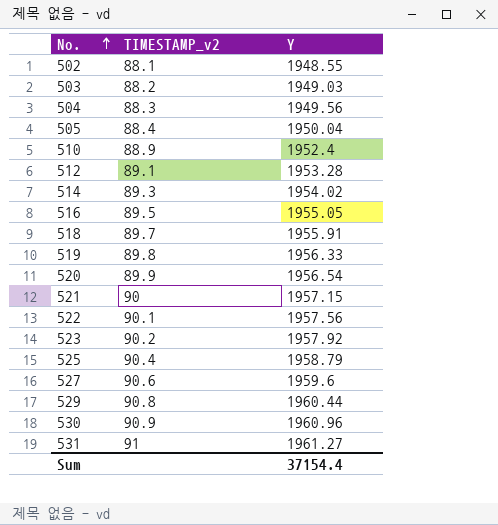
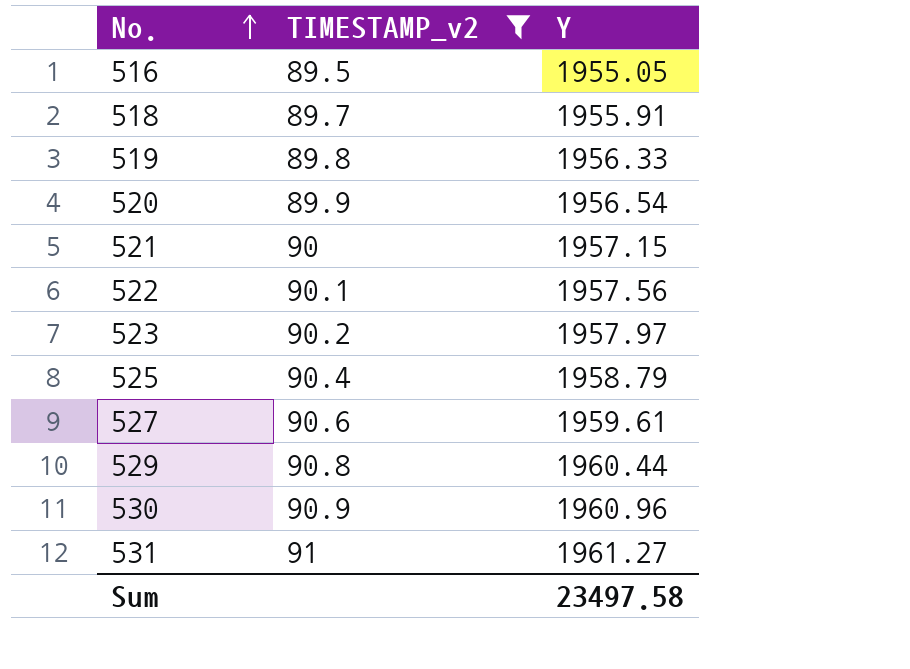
filter: none -> TIMESTAMP_v2 >= 89.5
523 | Y: 1957.92 -> 1957.97
527 | Y: 1959.6 -> 1959.61
Sum | Y: 37154.4 -> 23497.58

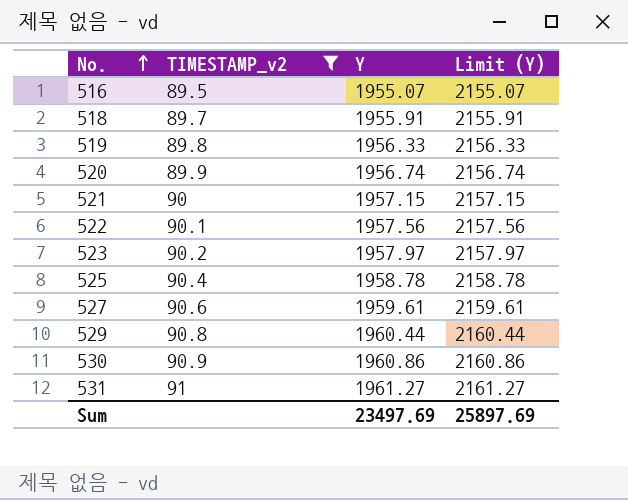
column Limit (Y) | formula: none -> [Y] + 200
516 | Y: 1955.05 -> 1955.07
520 | Y: 1956.54 -> 1956.74
525 | Y: 1958.79 -> 1958.78
530 | Y: 1960.96 -> 1960.86
Sum | Y: 23497.58 -> 23497.69

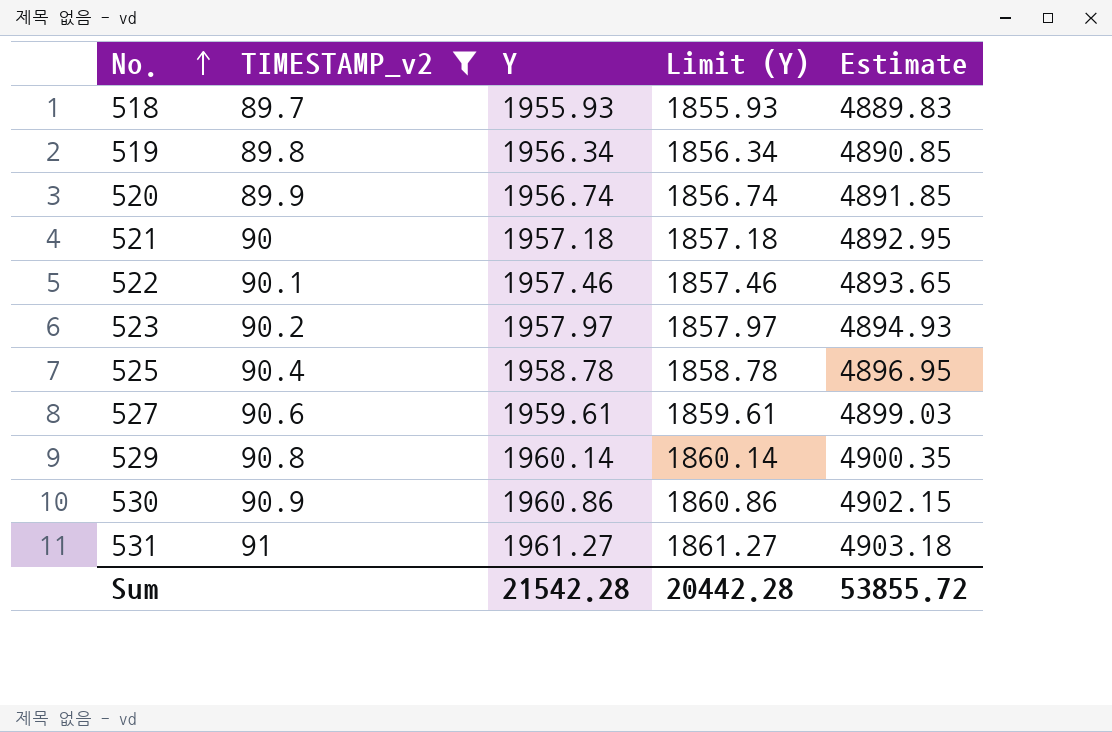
column Limit (Y) | formula: [Y] + 200 -> [Y] - 100
column Estimate | formula: none -> [Y] * 2.5
row 516: 89.5 | 1955.07 | 2155.07 -> none
518 | Y: 1955.91 -> 1955.93
519 | Y: 1956.33 -> 1956.34
521 | Y: 1957.15 -> 1957.18
522 | Y: 1957.56 -> 1957.46
529 | Y: 1960.44 -> 1960.14
Sum | Y: 23497.69 -> 21542.28
Sum | Limit (Y): 25897.69 -> 20442.28

